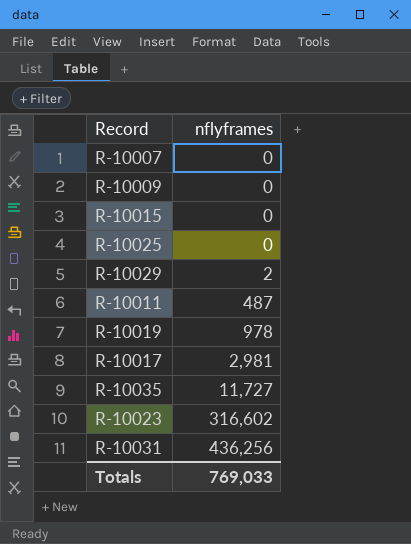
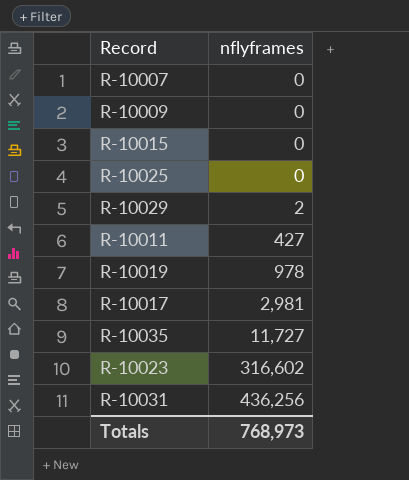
R-10011 | nflyframes: 487 -> 427
Totals | nflyframes: 769,033 -> 768,973

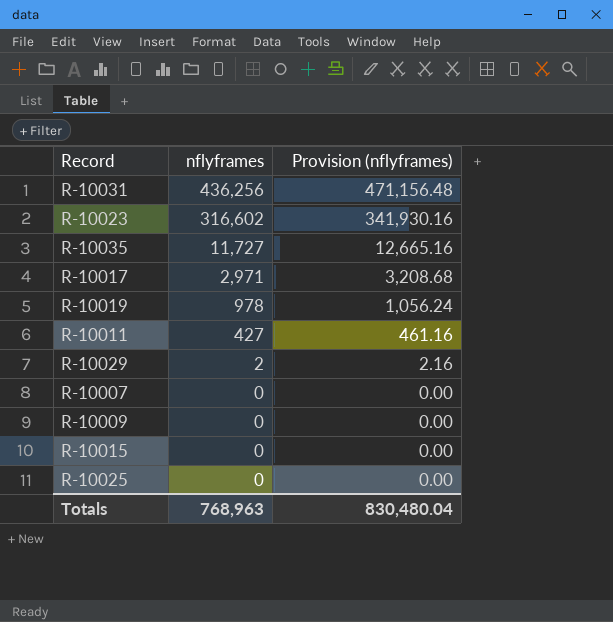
row order: nflyframes ascending -> nflyframes descending
column Provision (nflyframes) | formula: none -> [nflyframes] * 1.08
R-10017 | nflyframes: 2,981 -> 2,971
Totals | nflyframes: 768,973 -> 768,963

